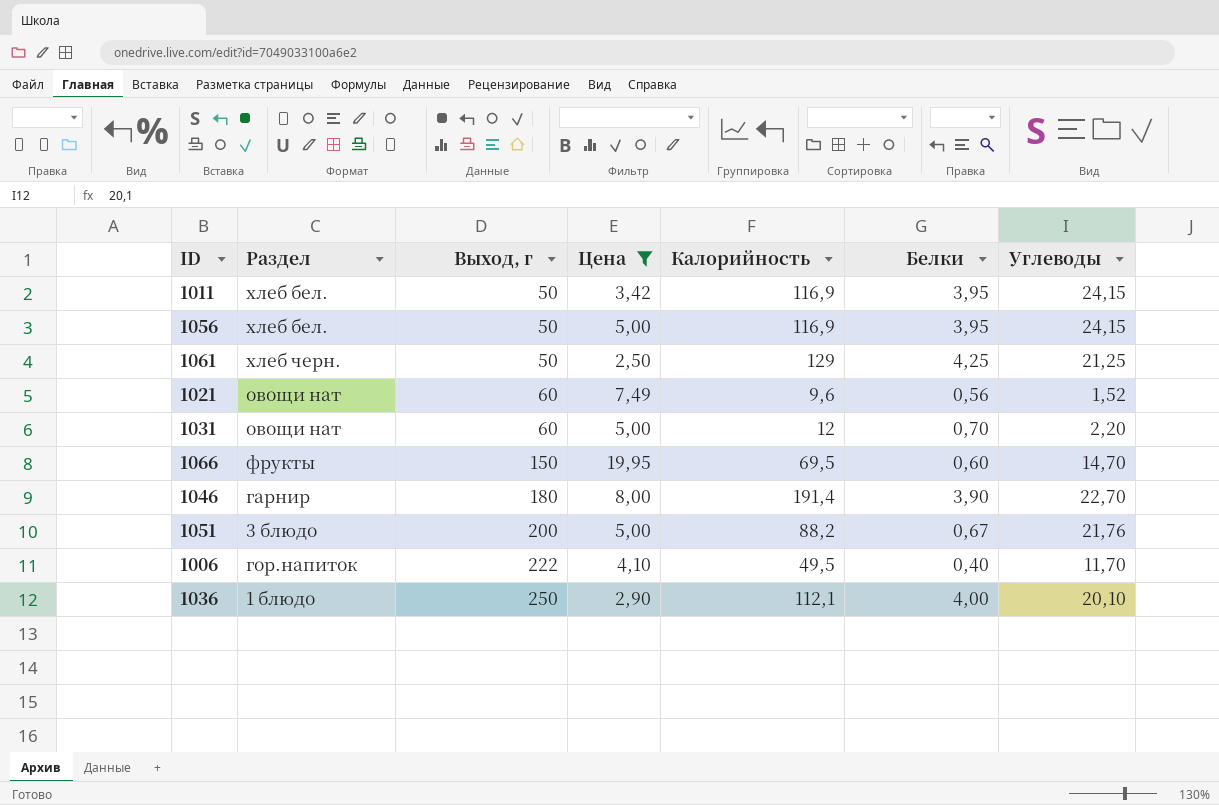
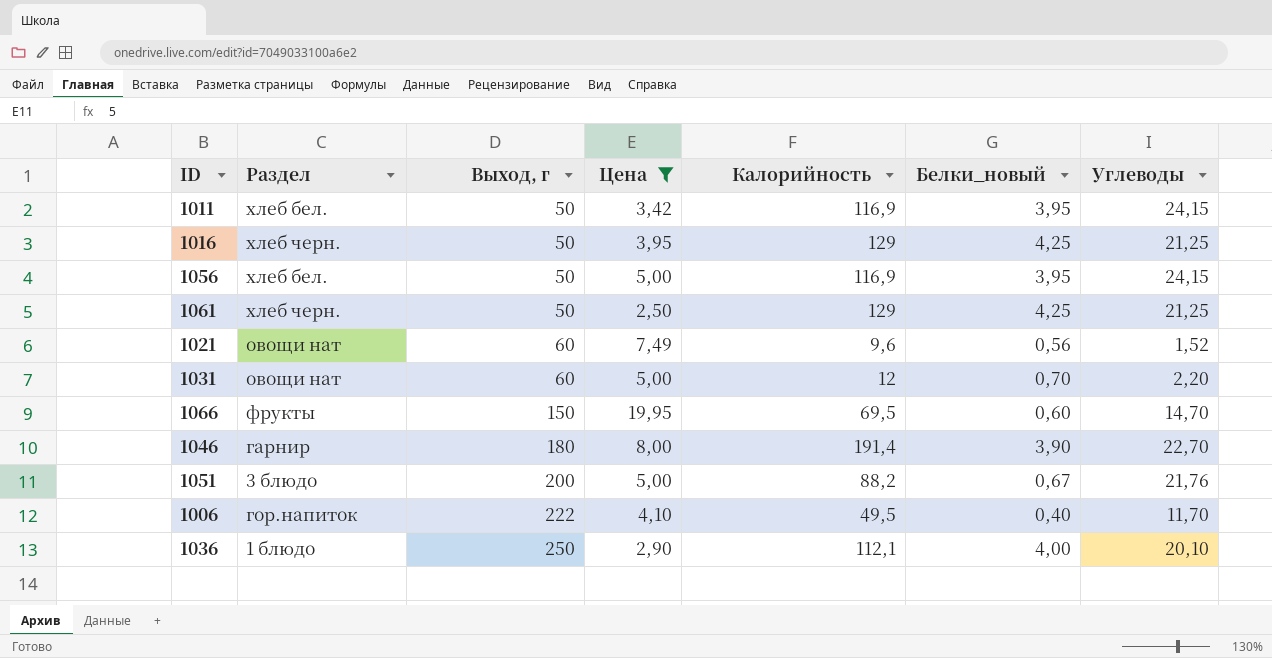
column name: Белки -> Белки_новый
row 1016: none -> хлеб черн. | 50 | 3,95 | 129 | 4,25 | 21,25

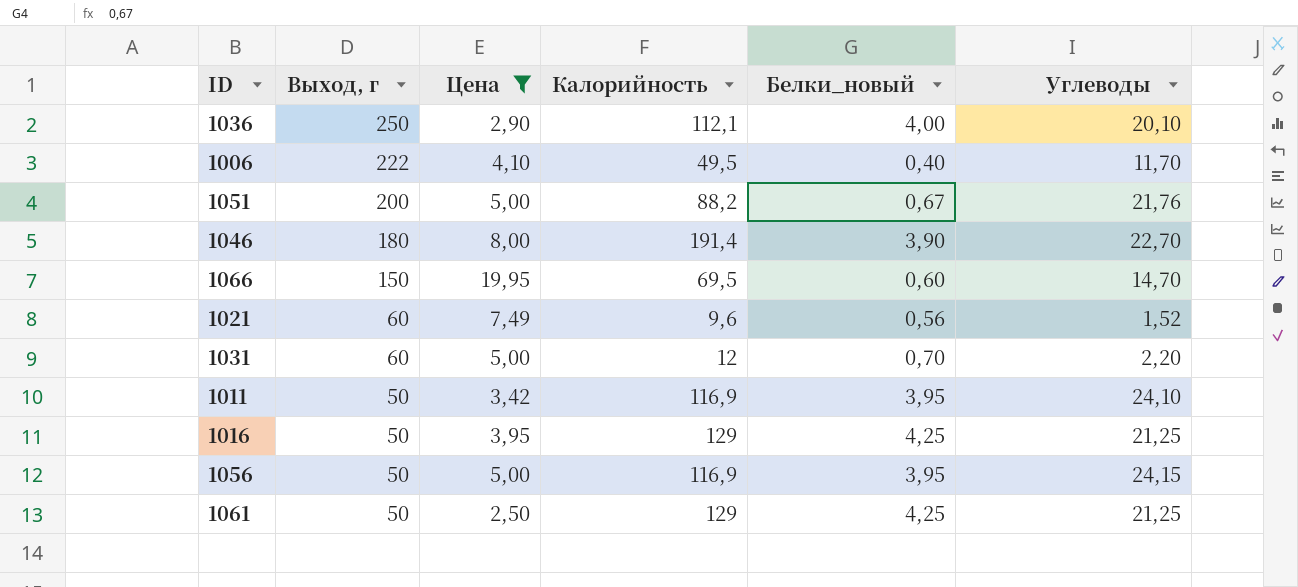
row order: Выход, г ascending -> Выход, г descending
column Раздел | position: 2 -> none
1011 | Углеводы: 24,15 -> 24,10

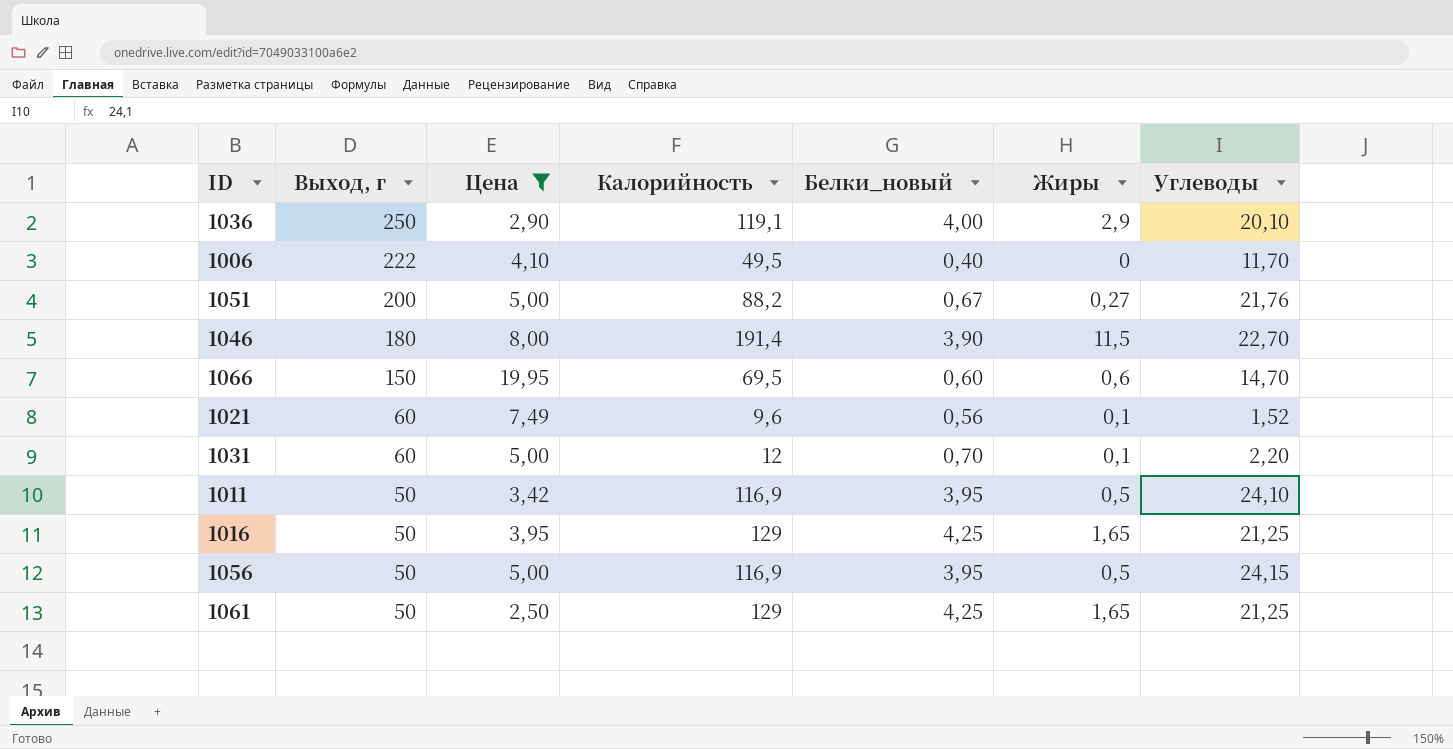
column Жиры | position: none -> 6
1036 | Калорийность: 112,1 -> 119,1

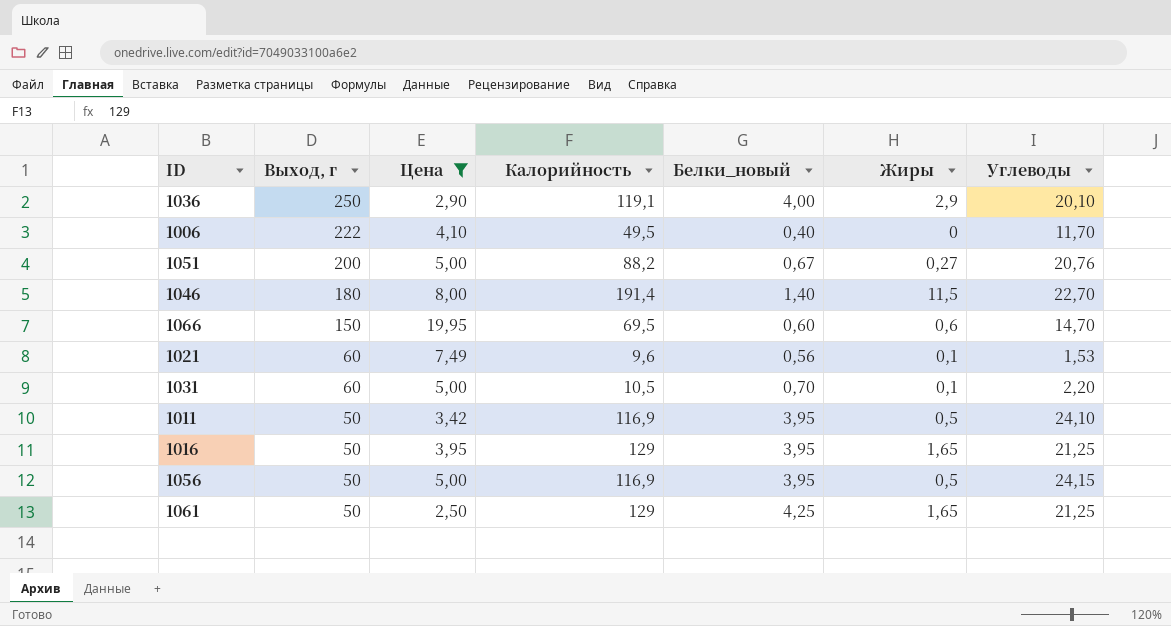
1051 | Углеводы: 21,76 -> 20,76
1046 | Белки_новый: 3,90 -> 1,40
1021 | Углеводы: 1,52 -> 1,53
1031 | Калорийность: 12 -> 10,5
1016 | Белки_новый: 4,25 -> 3,95

